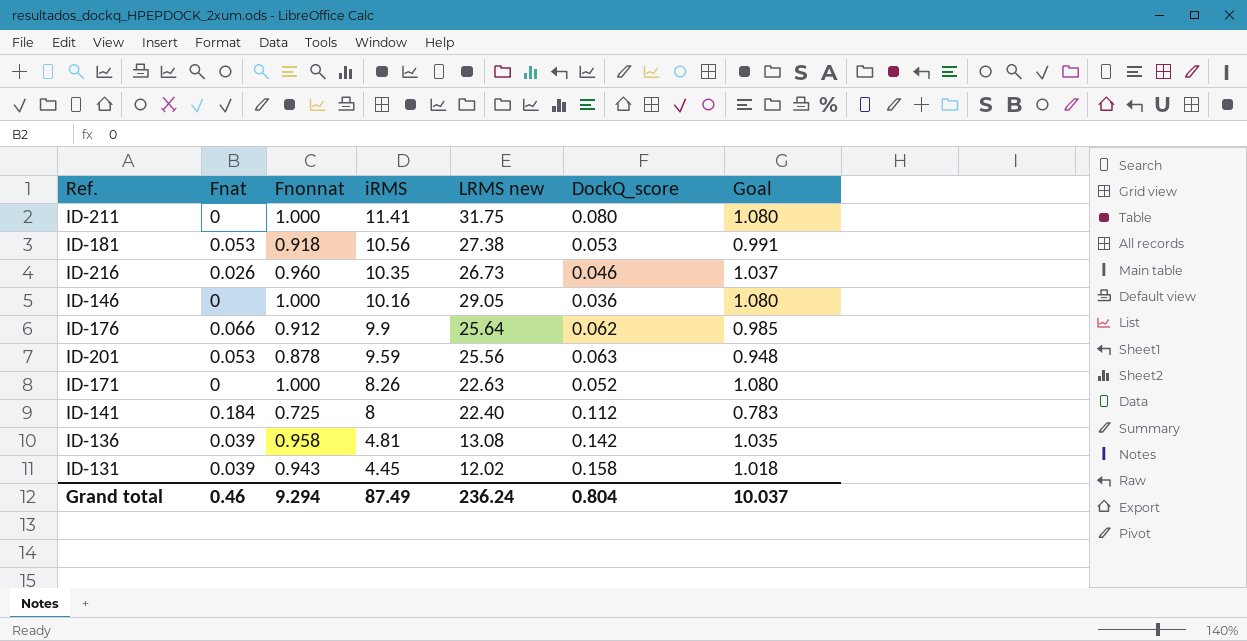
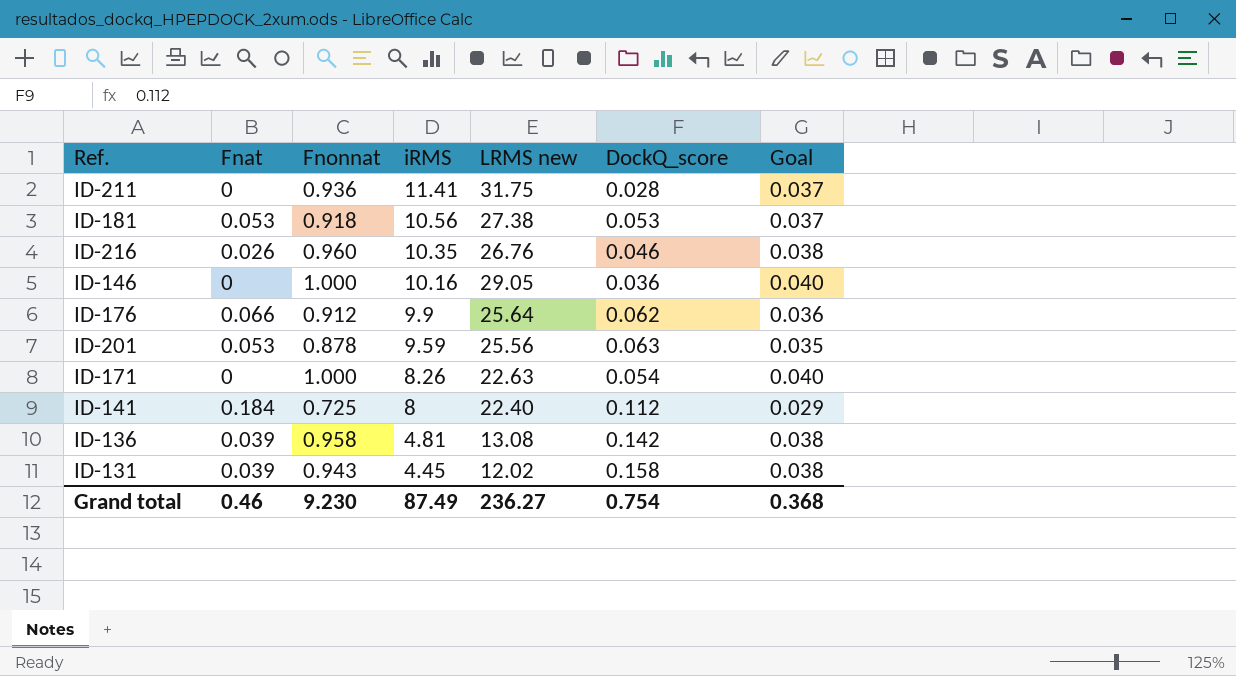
column Goal | formula: [Fnonnat] * 1.08 -> [Fnonnat] * 0.04
ID-211 | Fnonnat: 1.000 -> 0.936
ID-211 | DockQ_score: 0.080 -> 0.028
ID-216 | LRMS new: 26.73 -> 26.76
ID-171 | DockQ_score: 0.052 -> 0.054
Grand total | Fnonnat: 9.294 -> 9.230
Grand total | LRMS new: 236.24 -> 236.27
Grand total | DockQ_score: 0.804 -> 0.754
Grand total | Goal: 10.037 -> 0.368

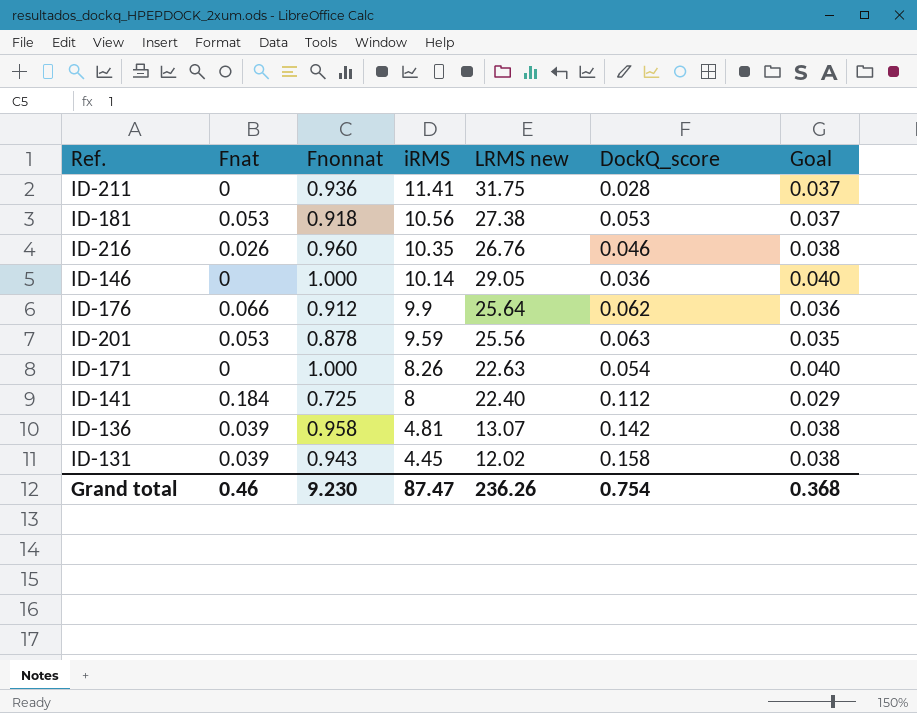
ID-146 | iRMS: 10.16 -> 10.14
ID-136 | LRMS new: 13.08 -> 13.07
Grand total | iRMS: 87.49 -> 87.47
Grand total | LRMS new: 236.27 -> 236.26

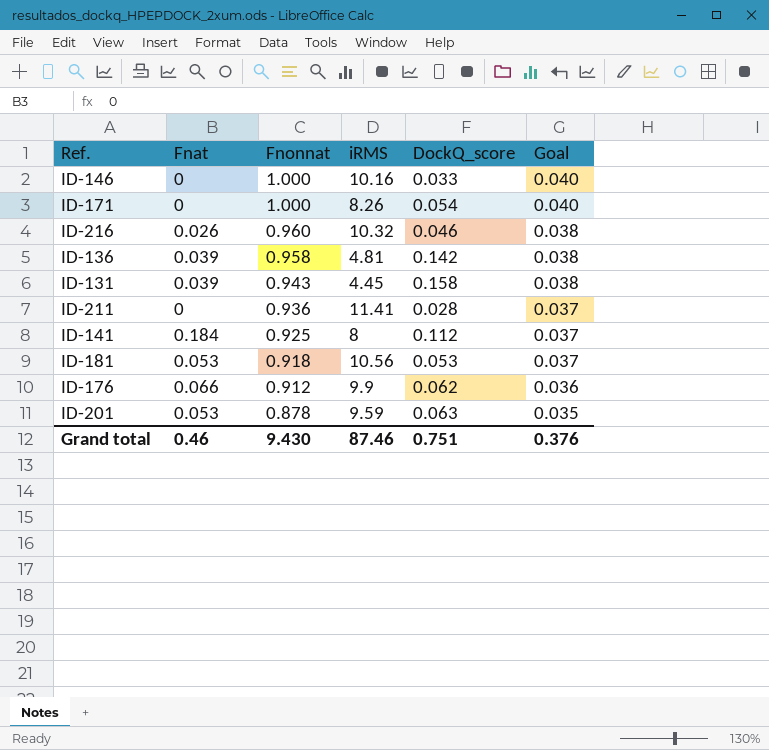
row order: iRMS descending -> Fnonnat descending
column LRMS new | position: 5 -> none
ID-146 | iRMS: 10.14 -> 10.16
ID-146 | DockQ_score: 0.036 -> 0.033
ID-216 | iRMS: 10.35 -> 10.32
ID-141 | Fnonnat: 0.725 -> 0.925
ID-141 | Goal: 0.029 -> 0.037
Grand total | Fnonnat: 9.230 -> 9.430
Grand total | iRMS: 87.47 -> 87.46
Grand total | DockQ_score: 0.754 -> 0.751
Grand total | Goal: 0.368 -> 0.376

